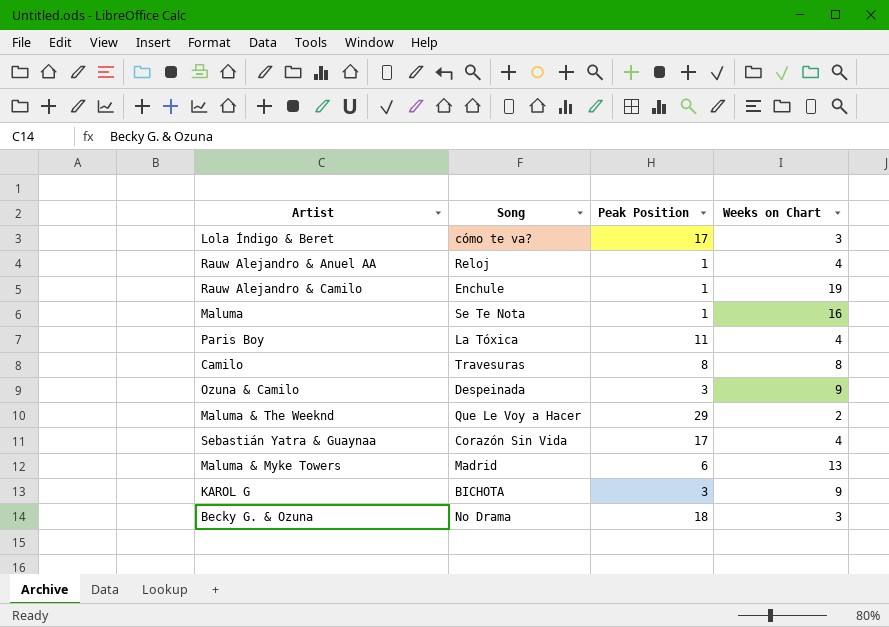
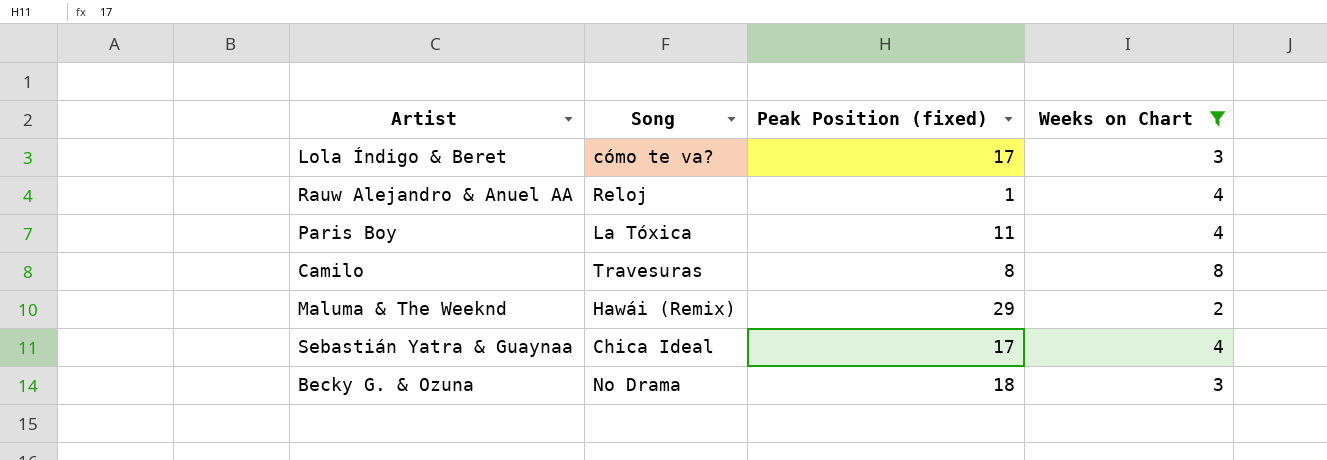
filter: none -> Weeks on Chart <= 8
column name: Peak Position -> Peak Position (fixed)
Maluma & The Weeknd | Song: Que Le Voy a Hacer -> Hawái (Remix)
Sebastián Yatra & Guaynaa | Song: Corazón Sin Vida -> Chica Ideal

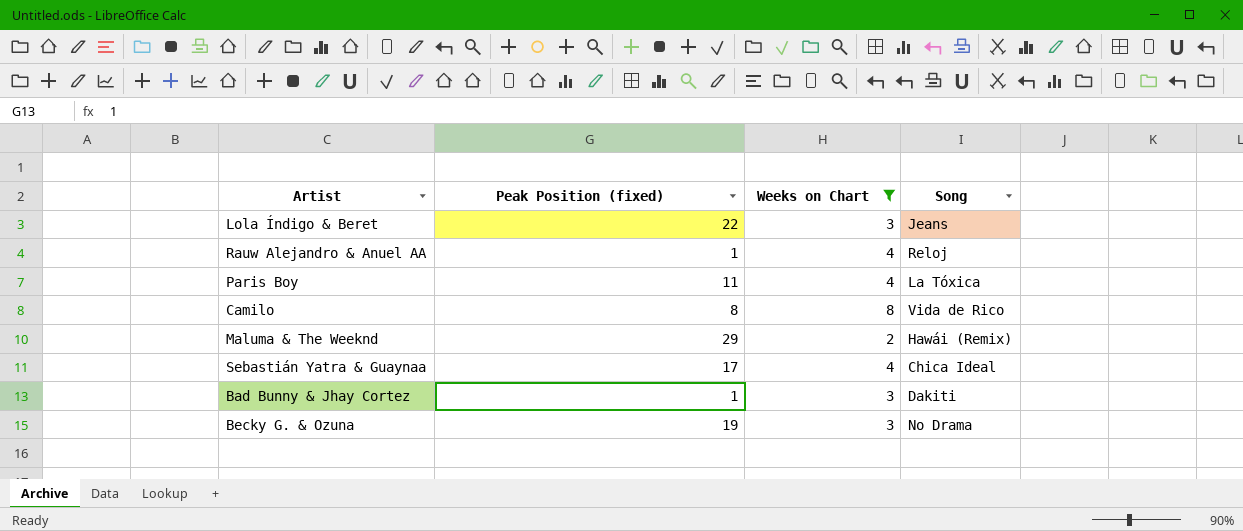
column Song | position: 2 -> 4
Lola Índigo & Beret | Peak Position (fixed): 17 -> 22
Lola Índigo & Beret | Song: cómo te va? -> Jeans
Camilo | Song: Travesuras -> Vida de Rico
row Bad Bunny & Jhay Cortez: none -> 1 | 3 | Dakiti
Becky G. & Ozuna | Peak Position (fixed): 18 -> 19

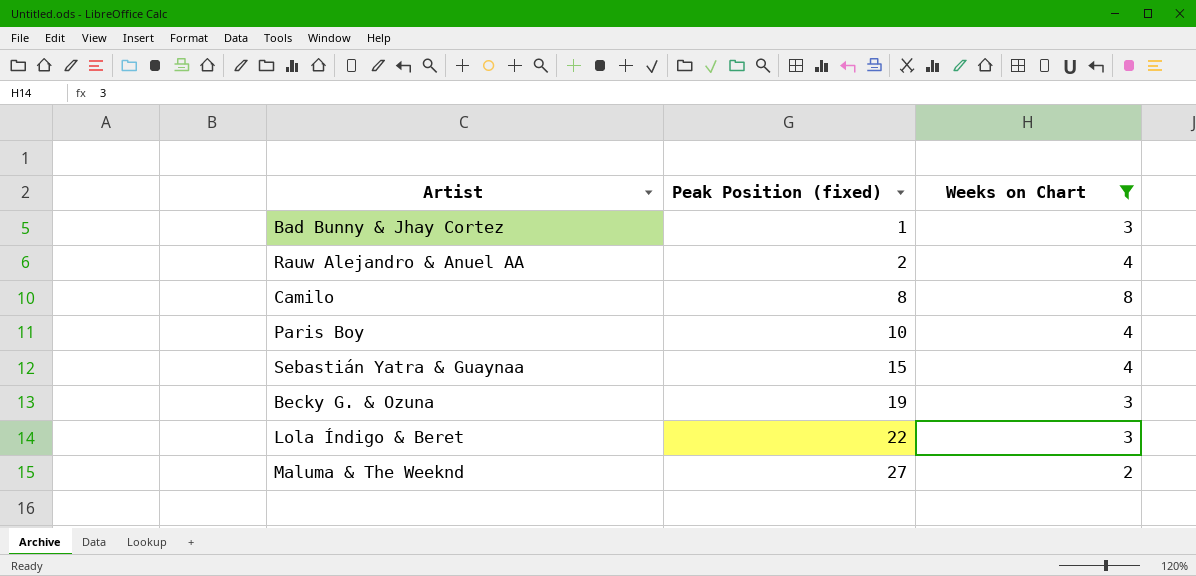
row order: none -> Peak Position (fixed) ascending
column Song | position: 4 -> none
Rauw Alejandro & Anuel AA | Peak Position (fixed): 1 -> 2
Paris Boy | Peak Position (fixed): 11 -> 10
Sebastián Yatra & Guaynaa | Peak Position (fixed): 17 -> 15
Maluma & The Weeknd | Peak Position (fixed): 29 -> 27

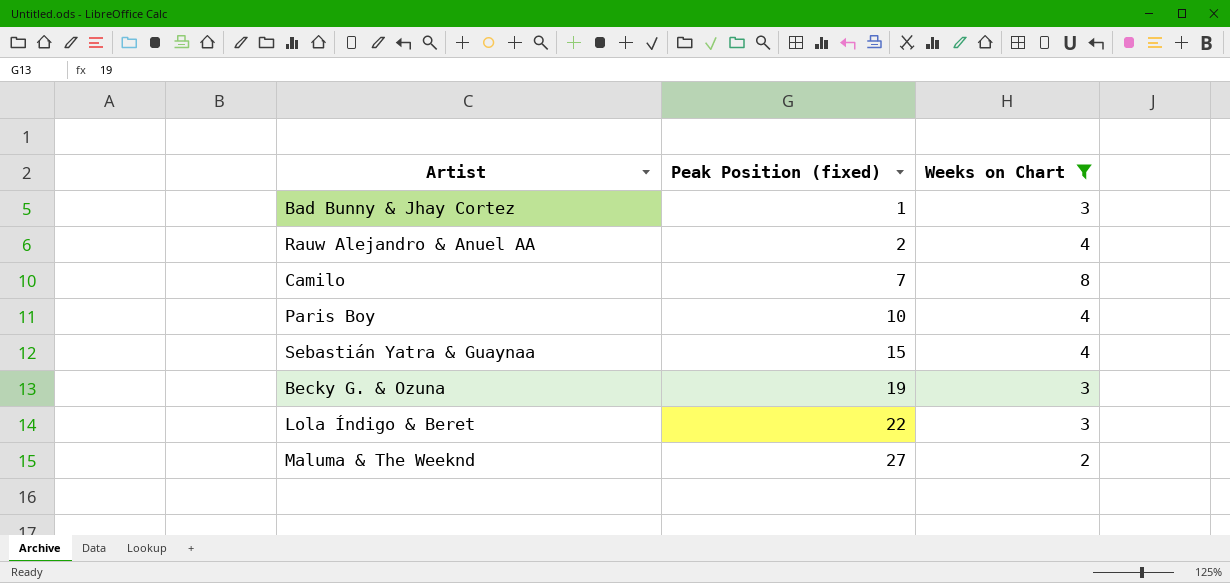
Camilo | Peak Position (fixed): 8 -> 7

